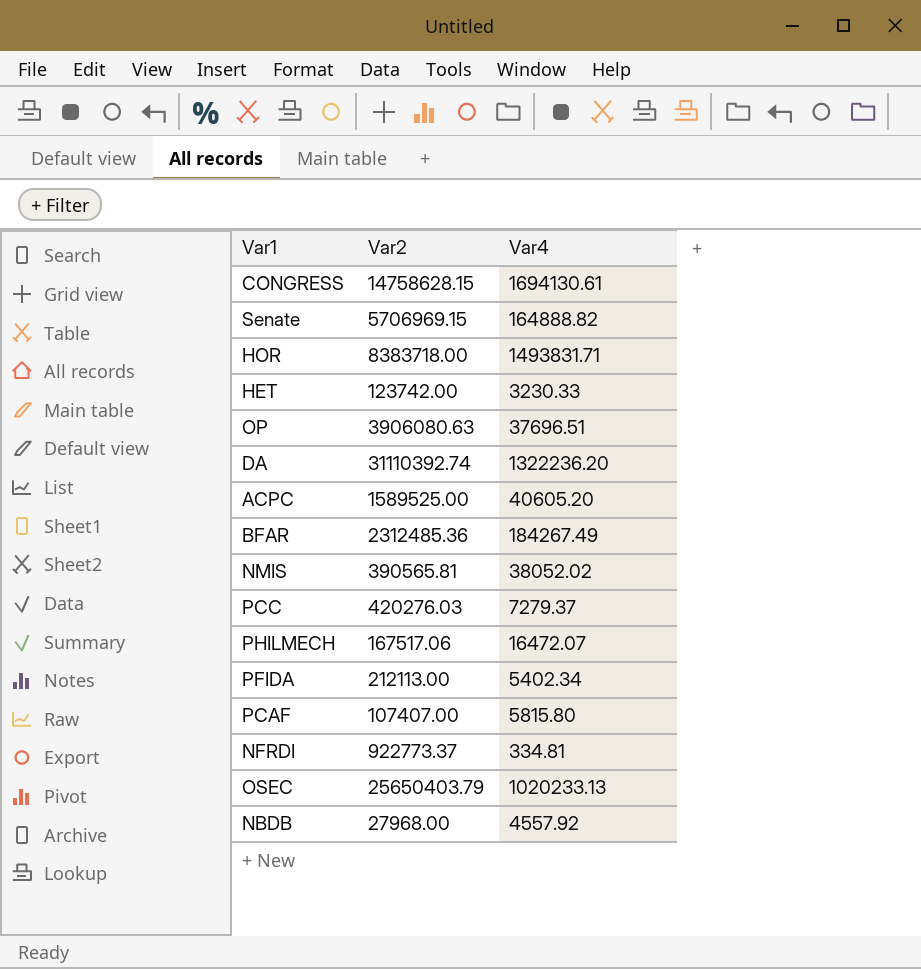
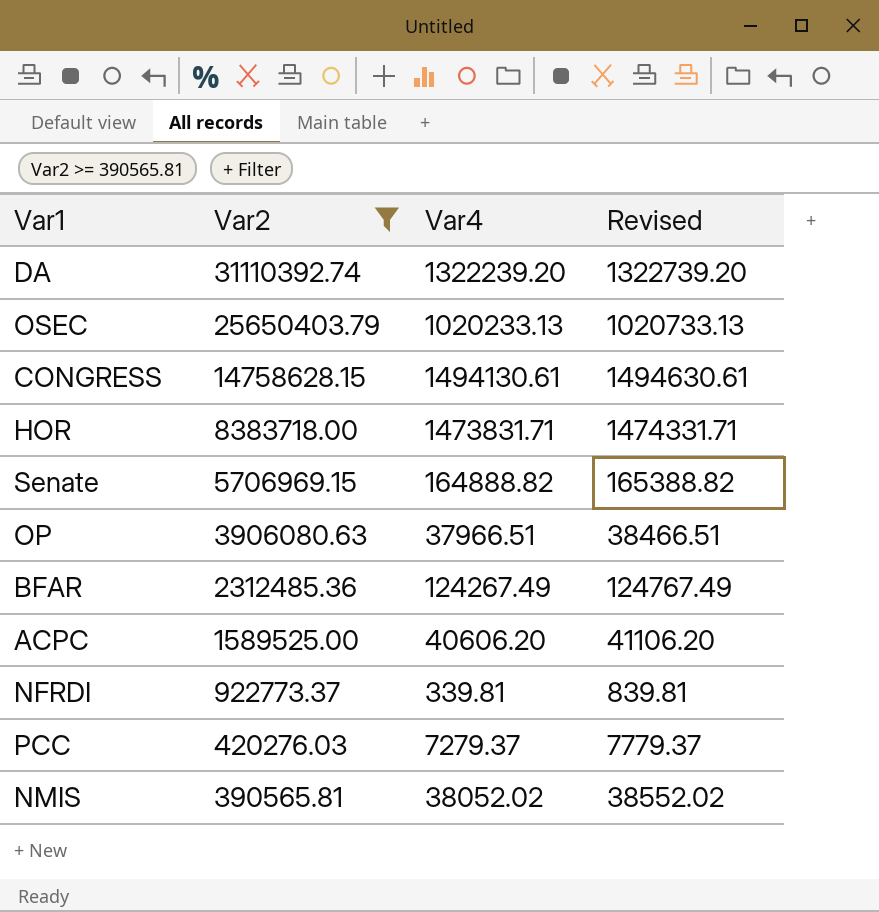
filter: none -> Var2 >= 390565.81
row order: none -> Var2 descending
column Revised | formula: none -> [Var4] + 500
DA | Var4: 1322236.20 -> 1322239.20
CONGRESS | Var4: 1694130.61 -> 1494130.61
HOR | Var4: 1493831.71 -> 1473831.71
OP | Var4: 37696.51 -> 37966.51
BFAR | Var4: 184267.49 -> 124267.49
ACPC | Var4: 40605.20 -> 40606.20
NFRDI | Var4: 334.81 -> 339.81

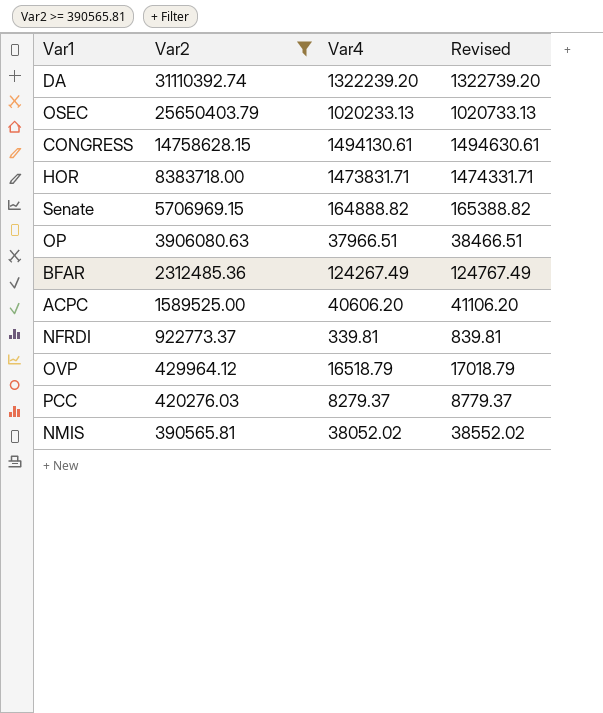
row OVP: none -> 429964.12 | 16518.79 | 17018.79
PCC | Var4: 7279.37 -> 8279.37
PCC | Revised: 7779.37 -> 8779.37

